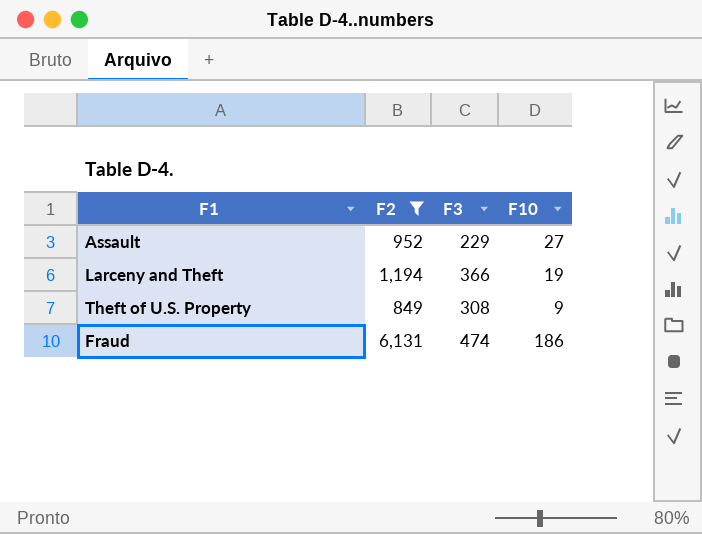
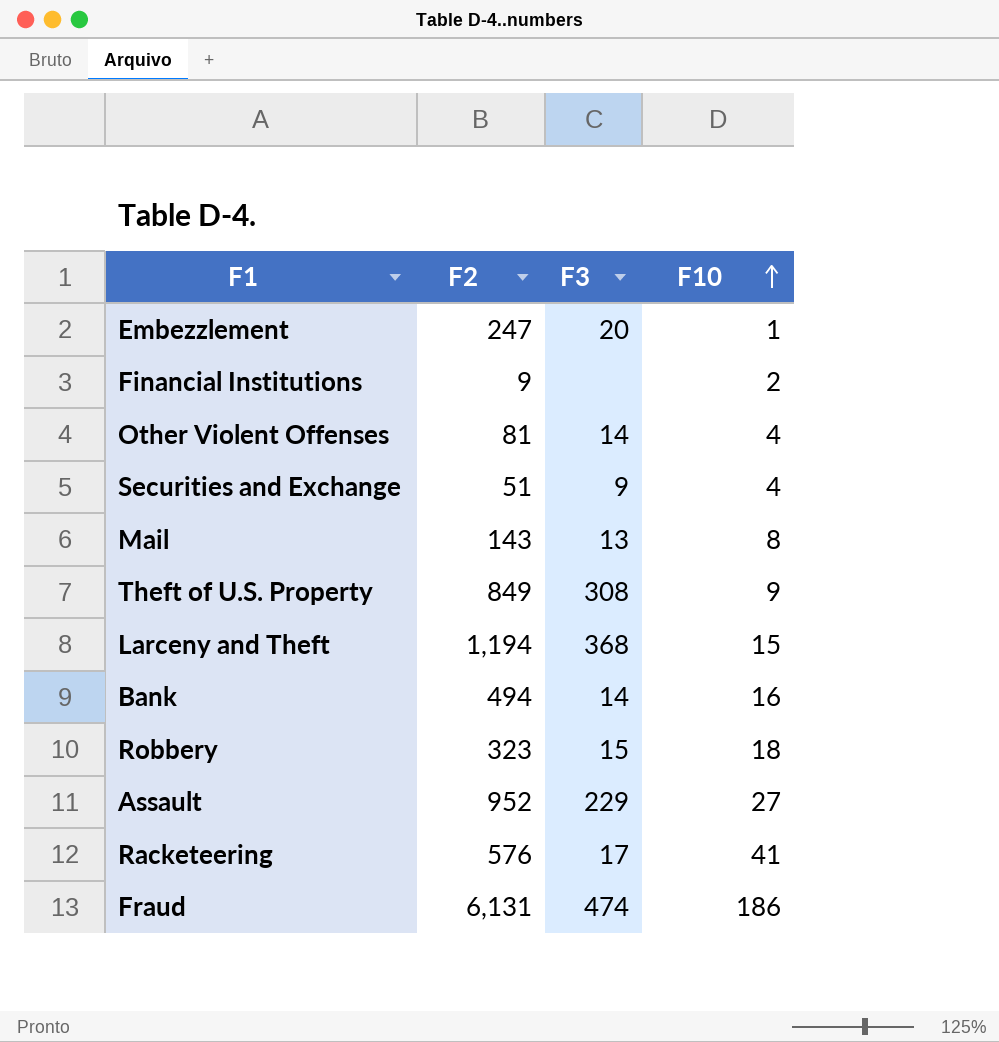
filter: F2 >= 849 -> none
row order: none -> F10 ascending
Larceny and Theft | F3: 366 -> 368
Larceny and Theft | F10: 19 -> 15

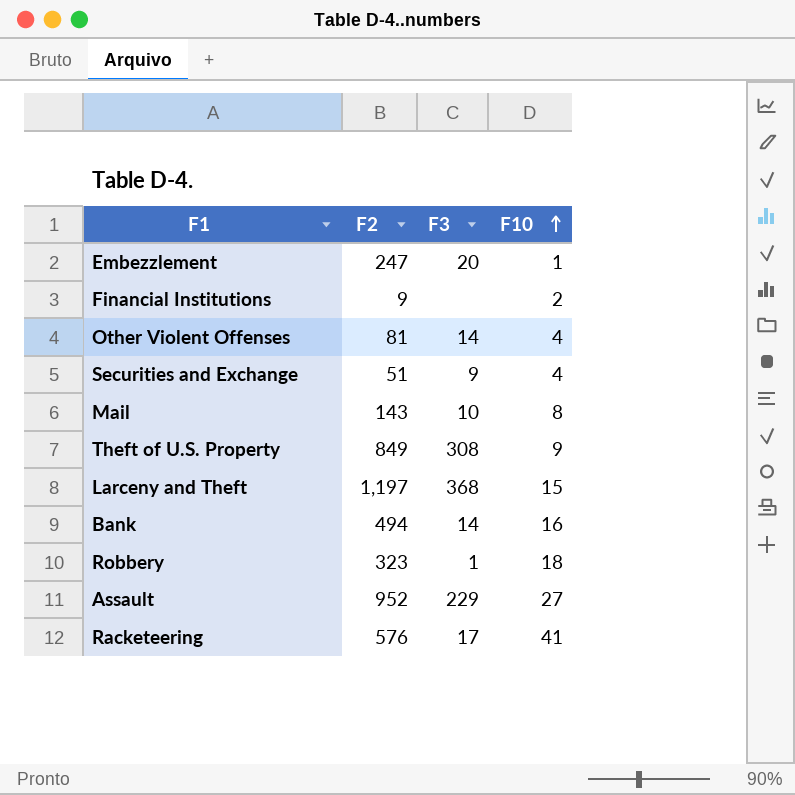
row Fraud: 6,131 | 474 | 186 -> none
Mail | F3: 13 -> 10
Larceny and Theft | F2: 1,194 -> 1,197
Robbery | F3: 15 -> 1

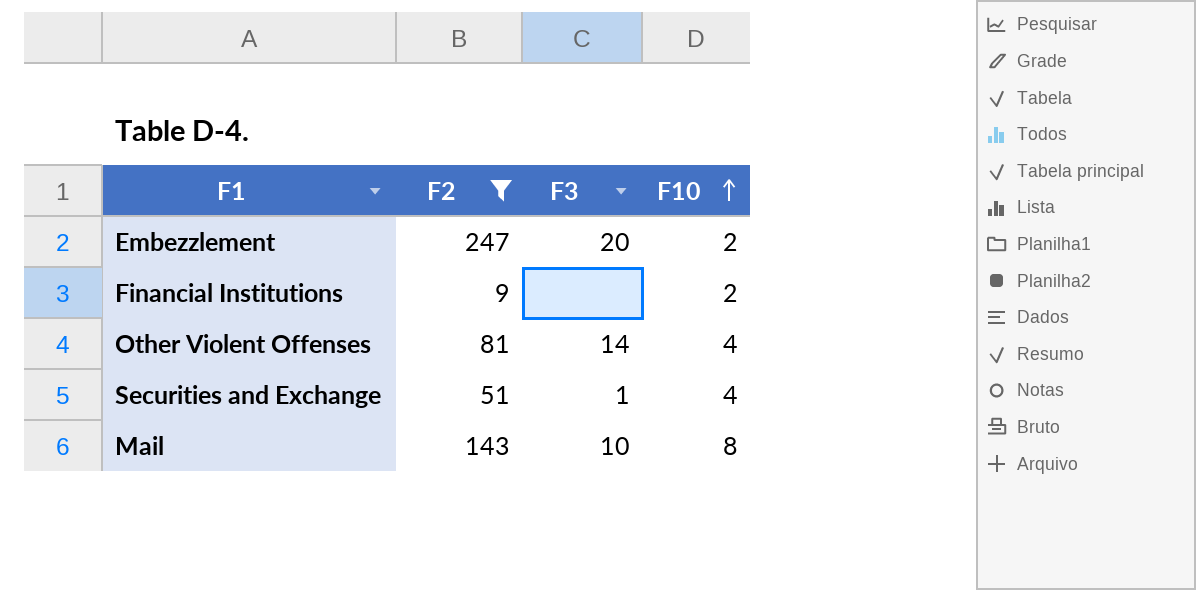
filter: none -> F2 <= 247
Embezzlement | F10: 1 -> 2
Securities and Exchange | F3: 9 -> 1

